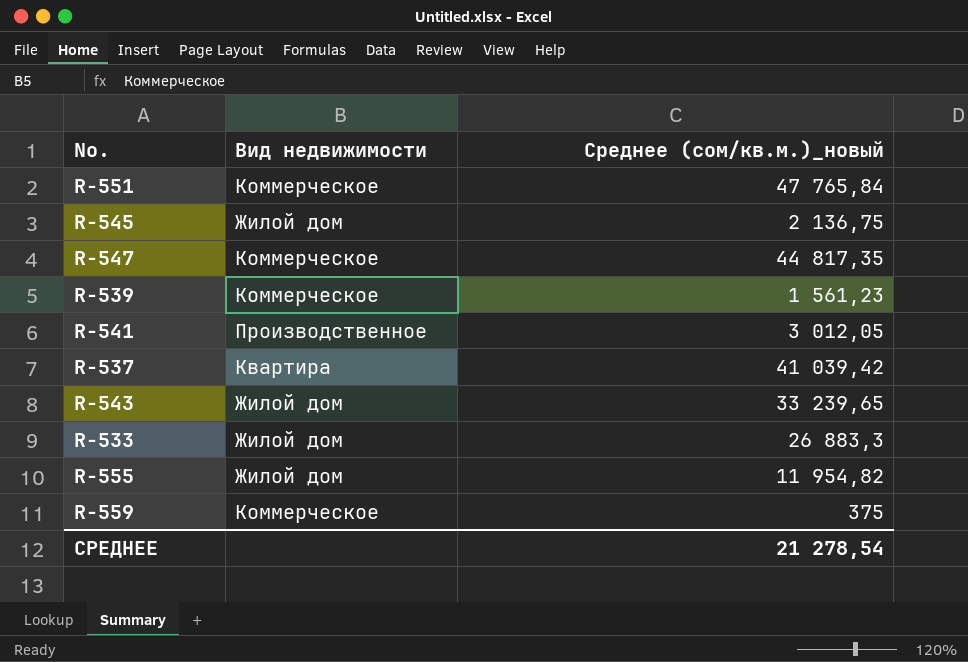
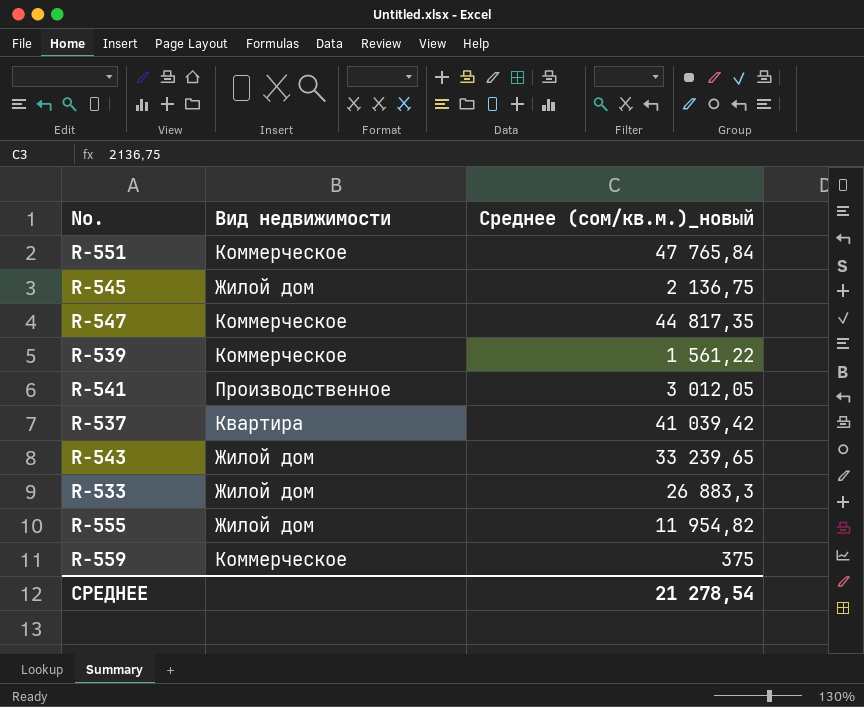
R-539 | Среднее (сом/кв.м.)_новый: 1 561,23 -> 1 561,22

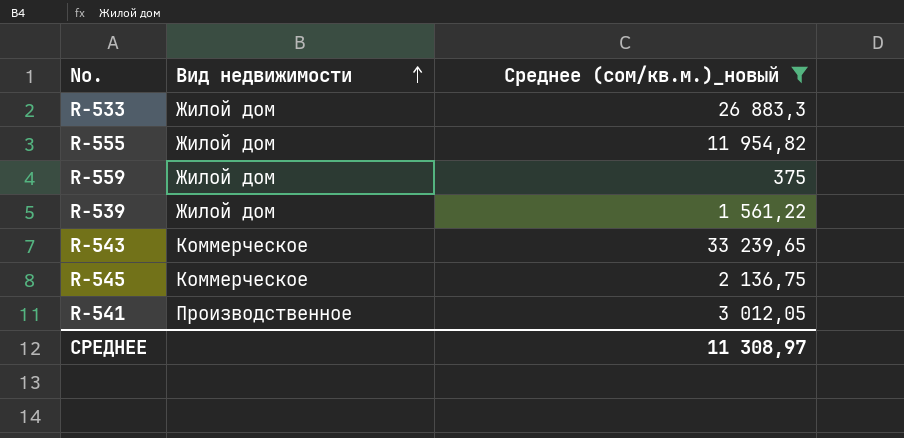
filter: none -> Среднее (сом/кв.м.)_новый <= 33 239,65
row order: none -> Вид недвижимости ascending
R-559 | Вид недвижимости: Коммерческое -> Жилой дом
R-539 | Вид недвижимости: Коммерческое -> Жилой дом
R-543 | Вид недвижимости: Жилой дом -> Коммерческое
R-545 | Вид недвижимости: Жилой дом -> Коммерческое
СРЕДНЕЕ | Среднее (сом/кв.м.)_новый: 21 278,54 -> 11 308,97

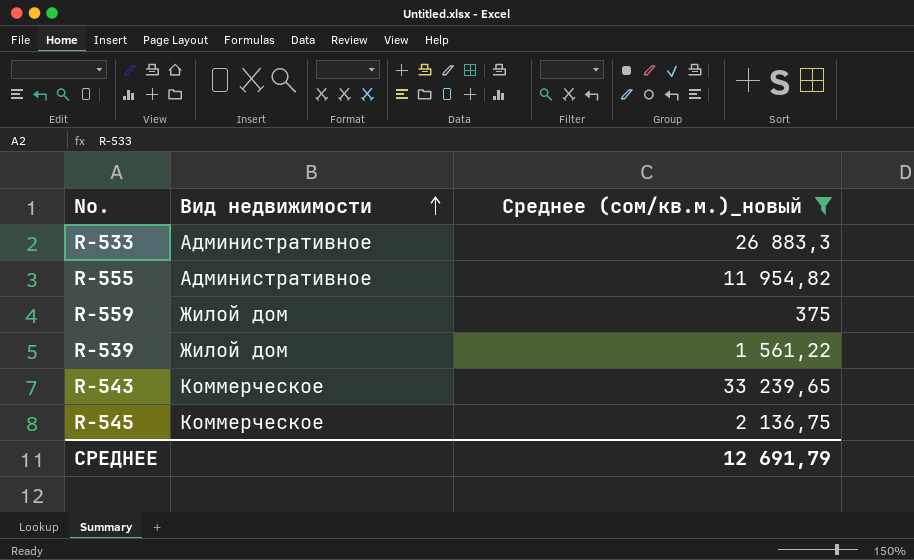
row R-541: Производственное | 3 012,05 -> none
R-533 | Вид недвижимости: Жилой дом -> Административное
R-555 | Вид недвижимости: Жилой дом -> Административное
СРЕДНЕЕ | Среднее (сом/кв.м.)_новый: 11 308,97 -> 12 691,79

